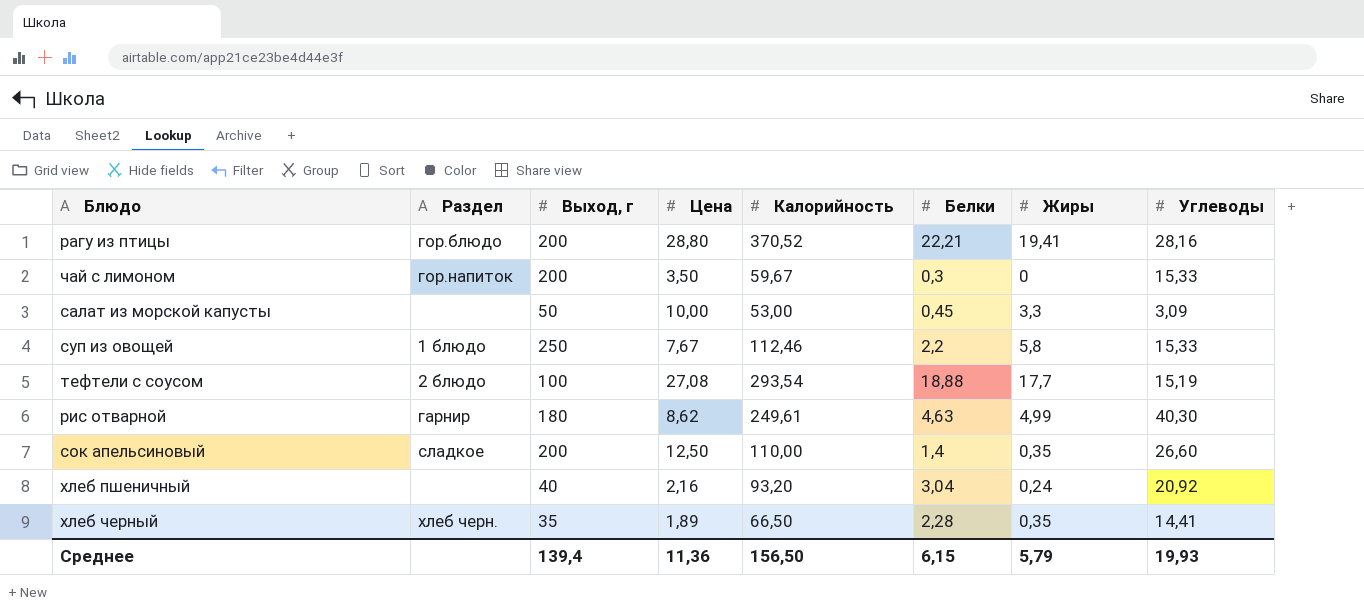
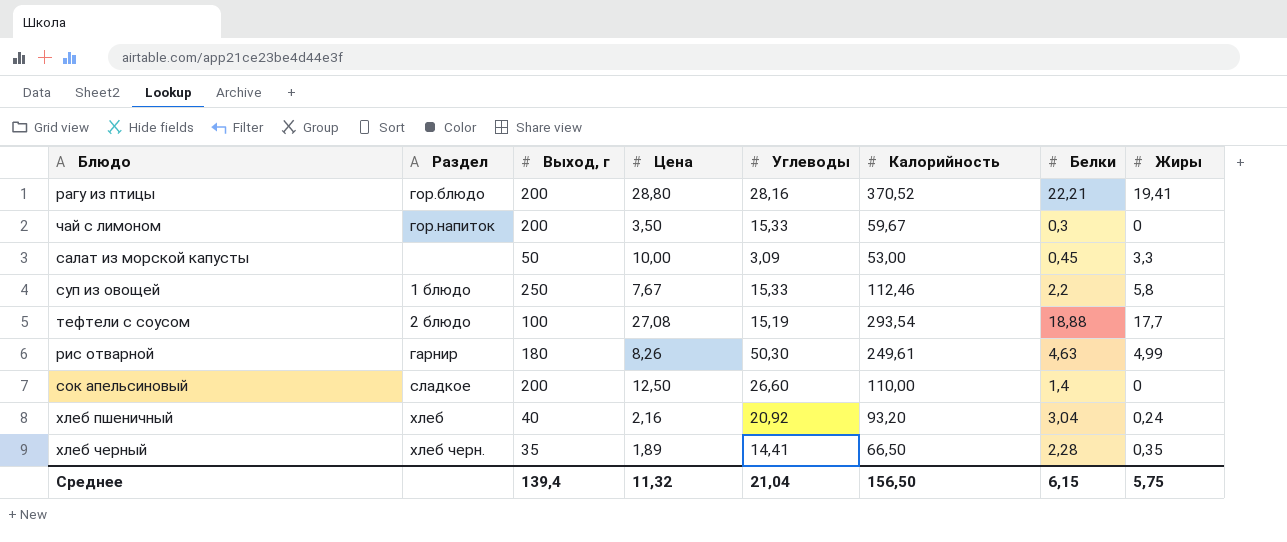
column Углеводы | position: 8 -> 5
рис отварной | Цена: 8,62 -> 8,26
рис отварной | Углеводы: 40,30 -> 50,30
сок апельсиновый | Жиры: 0,35 -> 0
хлеб пшеничный | Раздел: none -> хлеб
Среднее | Цена: 11,36 -> 11,32
Среднее | Углеводы: 19,93 -> 21,04
Среднее | Жиры: 5,79 -> 5,75

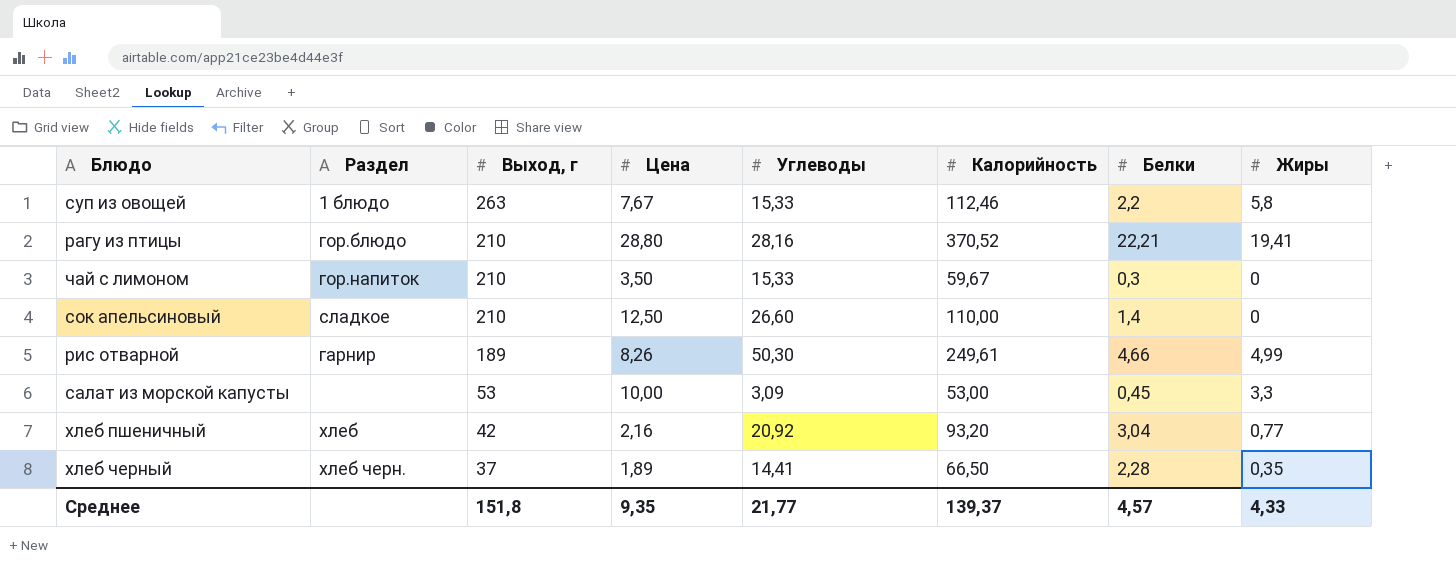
row order: none -> Выход, г descending
row тефтели с соусом: 2 блюдо | 100 | 27,08 | 15,19 | 293,54 | 18,88 | 17,7 -> none
суп из овощей | Выход, г: 250 -> 263
рагу из птицы | Выход, г: 200 -> 210
чай с лимоном | Выход, г: 200 -> 210
сок апельсиновый | Выход, г: 200 -> 210
рис отварной | Выход, г: 180 -> 189
рис отварной | Белки: 4,63 -> 4,66
салат из морской капусты | Выход, г: 50 -> 53
хлеб пшеничный | Выход, г: 40 -> 42
хлеб пшеничный | Жиры: 0,24 -> 0,77
хлеб черный | Выход, г: 35 -> 37
Среднее | Выход, г: 139,4 -> 151,8
Среднее | Цена: 11,32 -> 9,35
Среднее | Углеводы: 21,04 -> 21,77
Среднее | Калорийность: 156,50 -> 139,37
Среднее | Белки: 6,15 -> 4,57
Среднее | Жиры: 5,75 -> 4,33

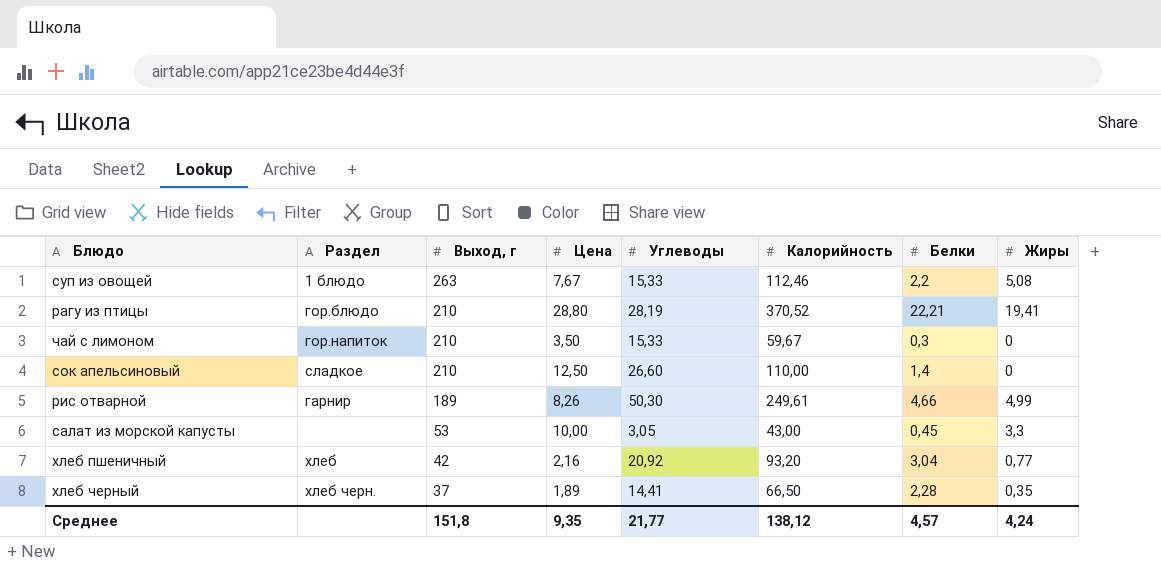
суп из овощей | Жиры: 5,8 -> 5,08
рагу из птицы | Углеводы: 28,16 -> 28,19
салат из морской капусты | Углеводы: 3,09 -> 3,05
салат из морской капусты | Калорийность: 53,00 -> 43,00
Среднее | Калорийность: 139,37 -> 138,12
Среднее | Жиры: 4,33 -> 4,24

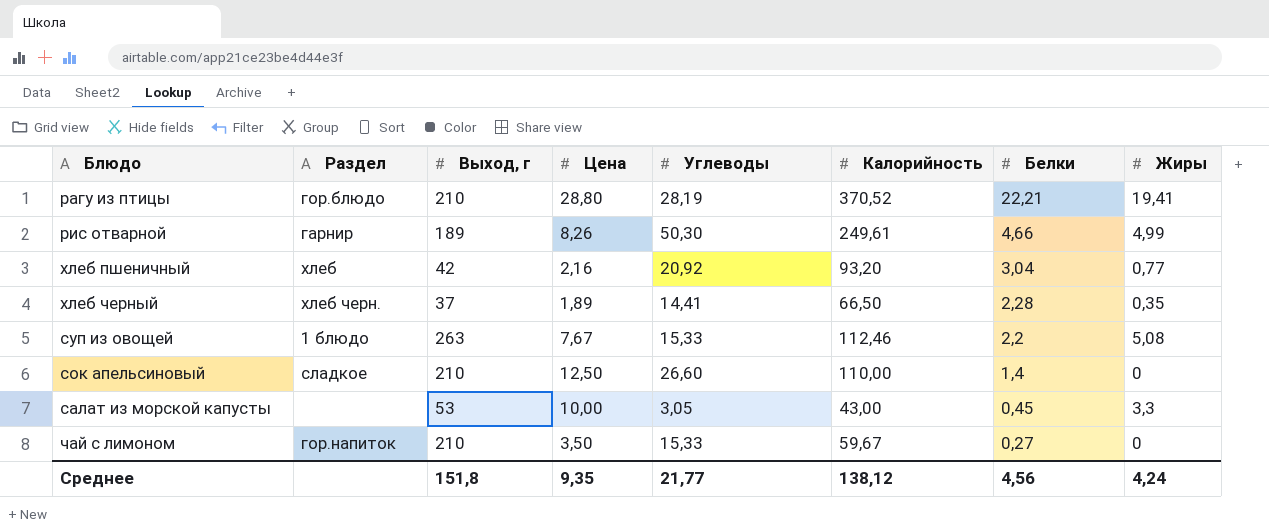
row order: Выход, г descending -> Белки descending
чай с лимоном | Белки: 0,3 -> 0,27
Среднее | Белки: 4,57 -> 4,56

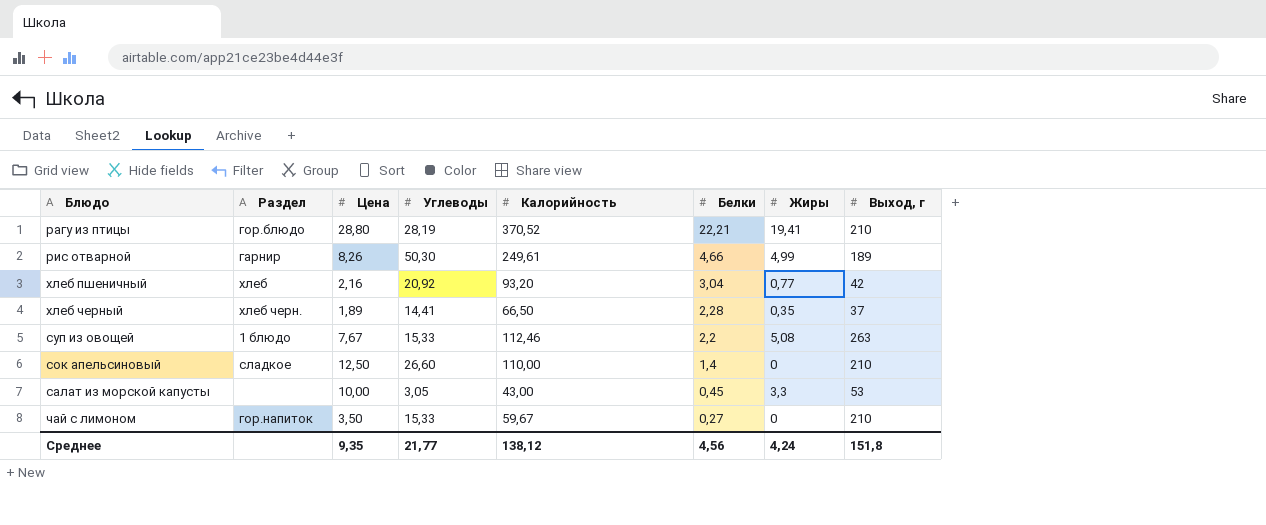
column Выход, г | position: 3 -> 8

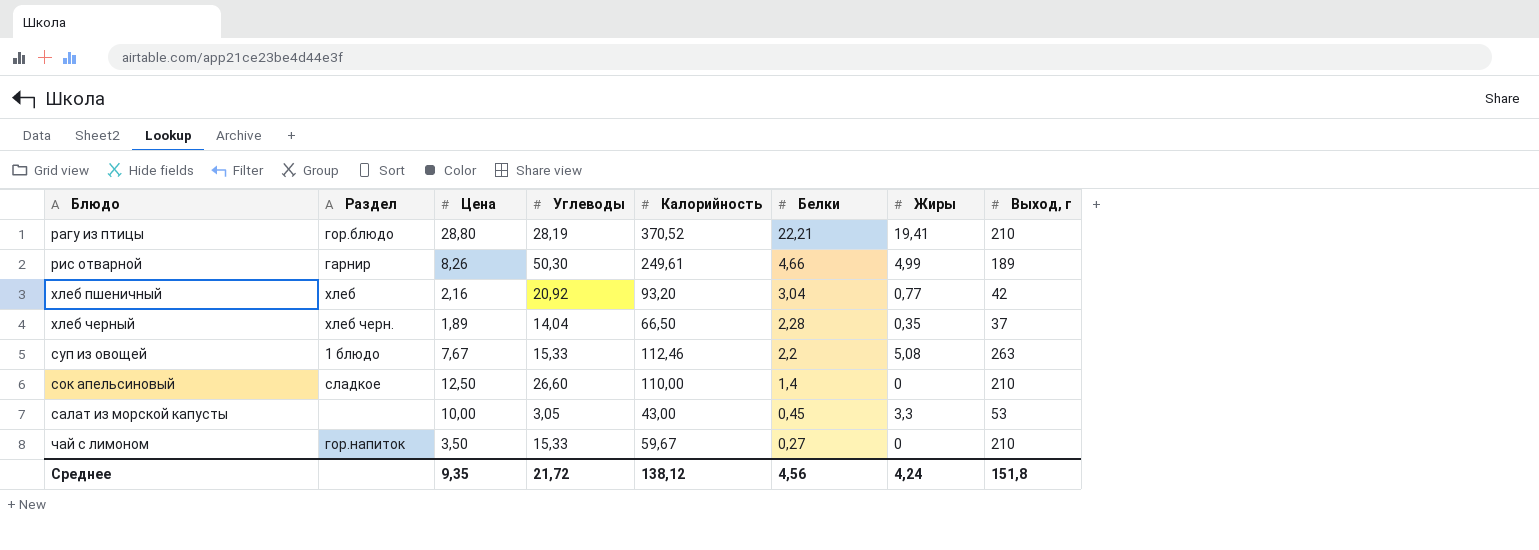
хлеб черный | Углеводы: 14,41 -> 14,04
Среднее | Углеводы: 21,77 -> 21,72

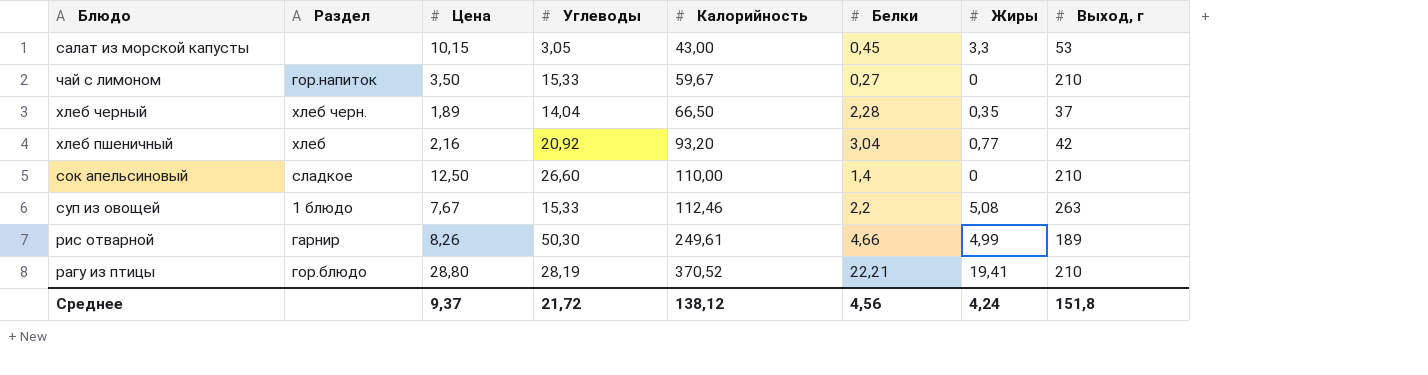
row order: Белки descending -> Калорийность ascending
салат из морской капусты | Цена: 10,00 -> 10,15
Среднее | Цена: 9,35 -> 9,37

